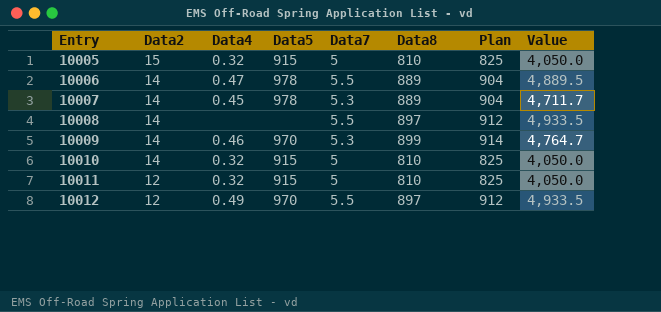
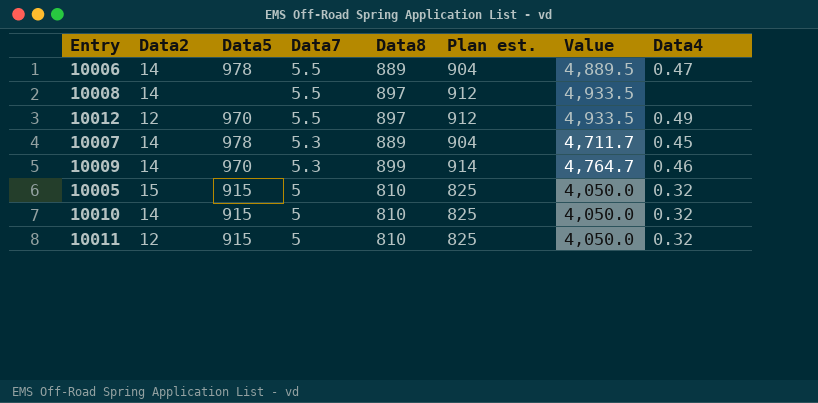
row order: Entry ascending -> Data7 descending
column name: Plan -> Plan est.
column Data4 | position: 3 -> 8

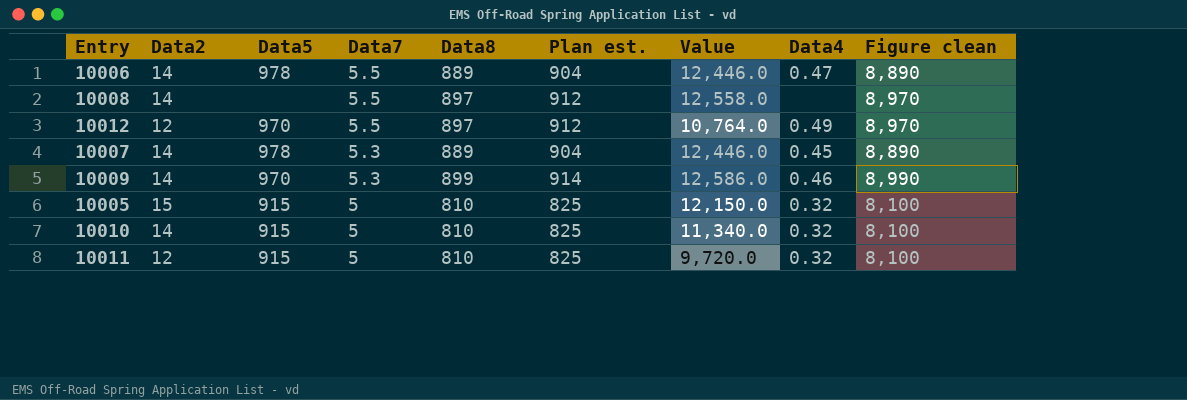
column Value | formula: [Data7] * [Data8] -> [Data2] * [Data8]
column Figure clean | formula: none -> [Data8] * 10

